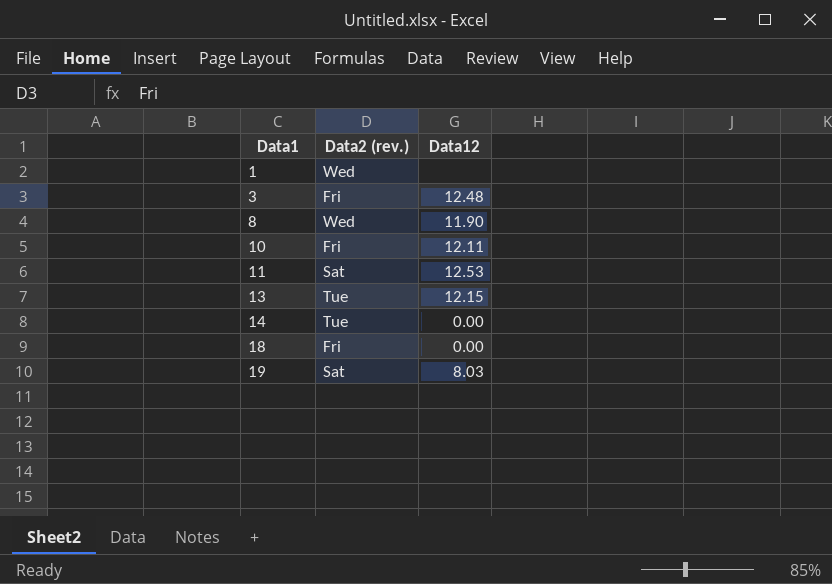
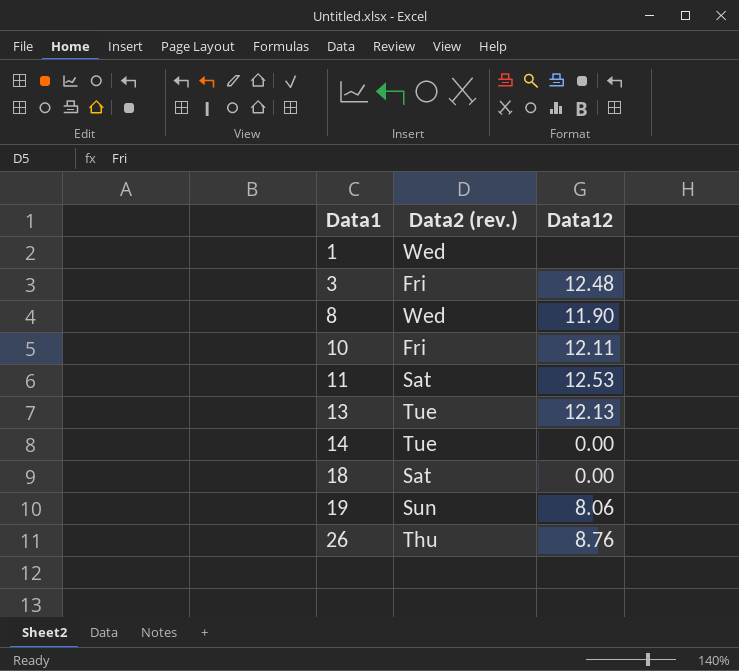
13 | Data12: 12.15 -> 12.13
18 | Data2 (rev.): Fri -> Sat
19 | Data2 (rev.): Sat -> Sun
19 | Data12: 8.03 -> 8.06
row 26: none -> Thu | 8.76

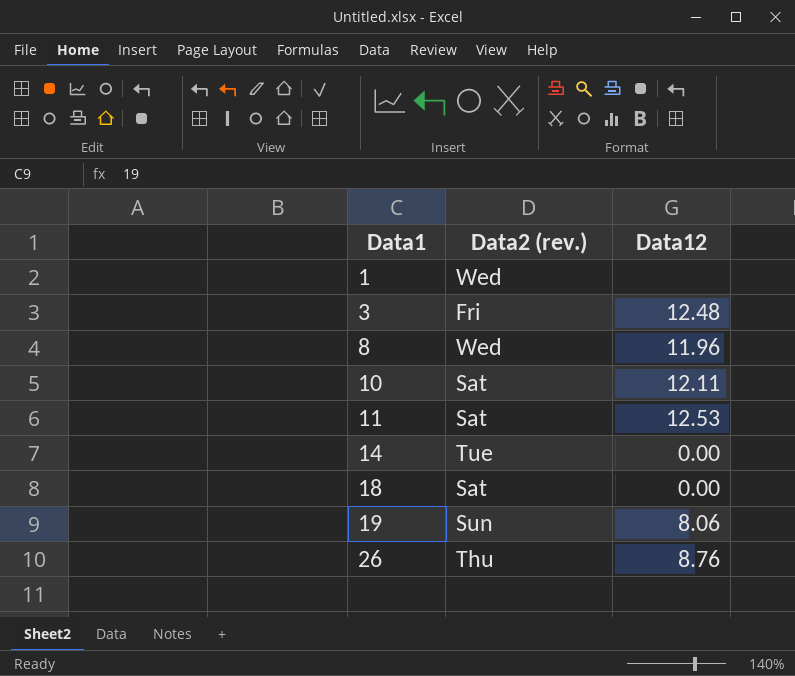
row 13: Tue | 12.13 -> none
8 | Data12: 11.90 -> 11.96
10 | Data2 (rev.): Fri -> Sat

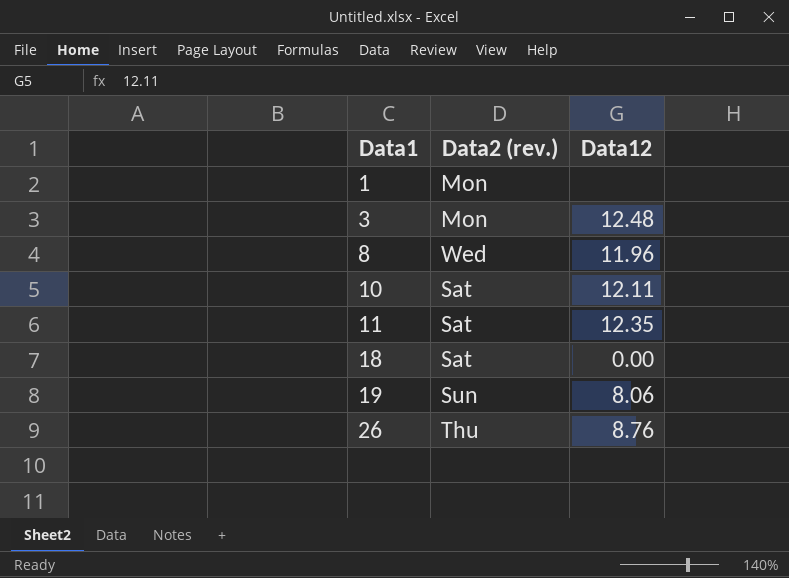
row 14: Tue | 0.00 -> none
1 | Data2 (rev.): Wed -> Mon
3 | Data2 (rev.): Fri -> Mon
11 | Data12: 12.53 -> 12.35

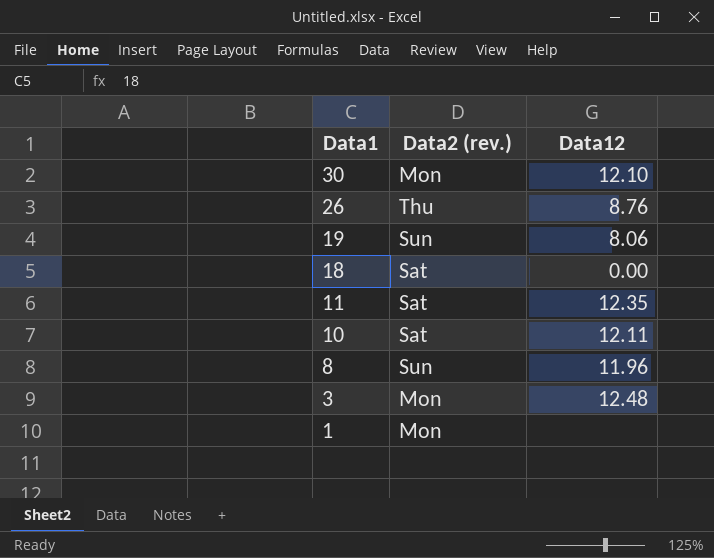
row order: Data1 ascending -> Data1 descending
row 30: none -> Mon | 12.10
8 | Data2 (rev.): Wed -> Sun

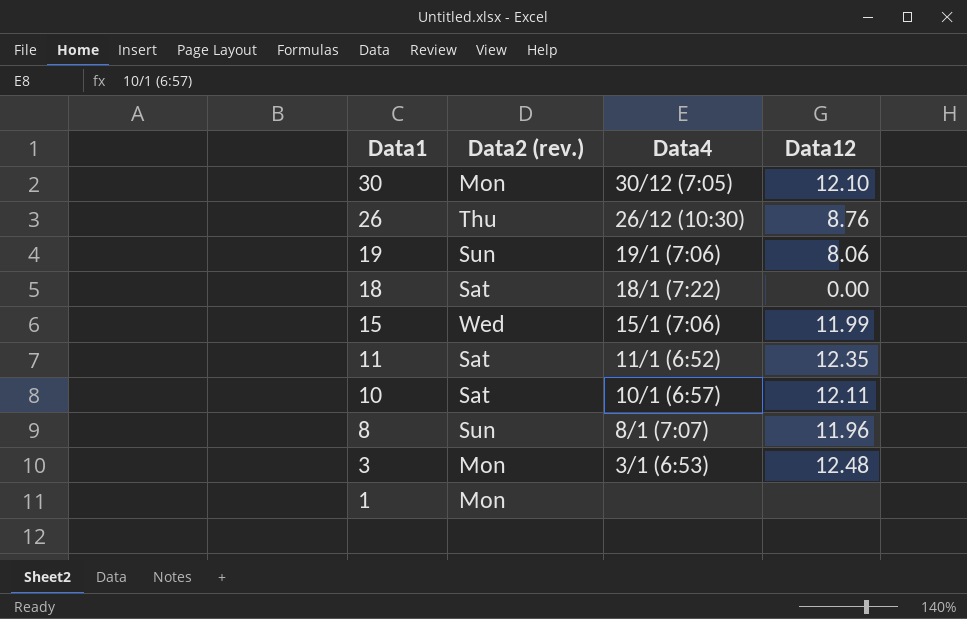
column Data4 | position: none -> 3
row 15: none -> Wed | 15/1 (7:06) | 11.99

